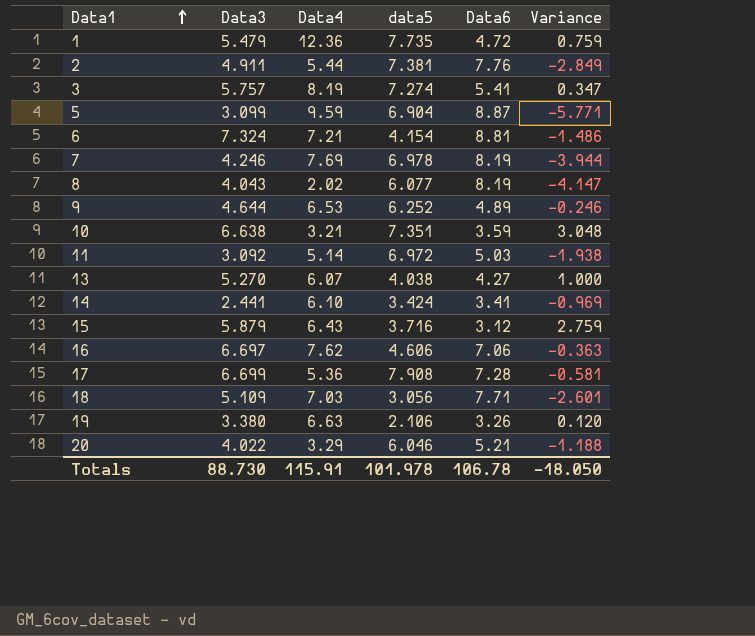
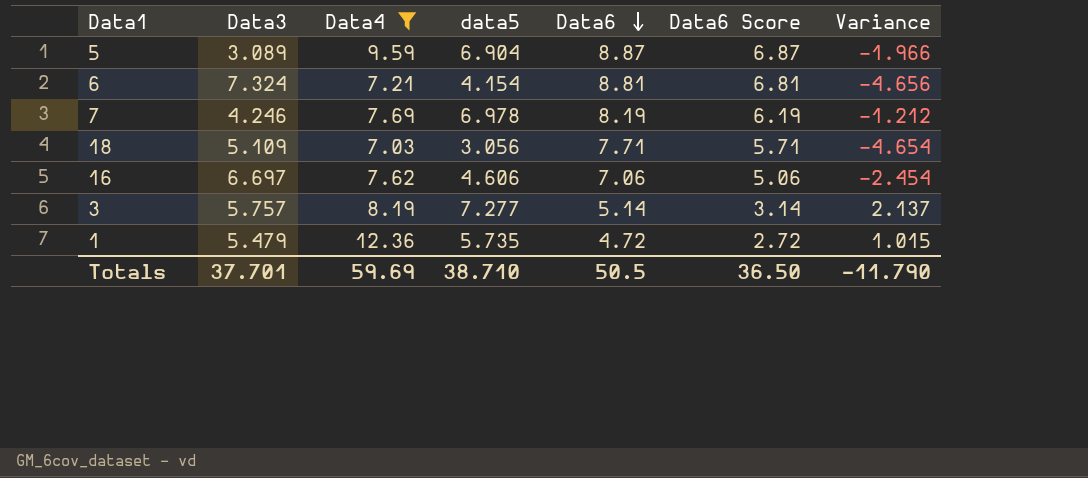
filter: none -> Data4 >= 7.03
row order: Data1 ascending -> Data6 descending
column Data6 Score | formula: none -> [Data6] - 2
column Variance | formula: [Data3] - [Data6] -> [data5] - [Data6]
5 | Data3: 3.099 -> 3.089
3 | data5: 7.274 -> 7.277
3 | Data6: 5.41 -> 5.14
1 | data5: 7.735 -> 5.735
Totals | Data3: 88.730 -> 37.701
Totals | Data4: 115.91 -> 59.69
Totals | data5: 101.978 -> 38.710
Totals | Data6: 106.78 -> 50.5
Totals | Variance: -18.050 -> -11.790

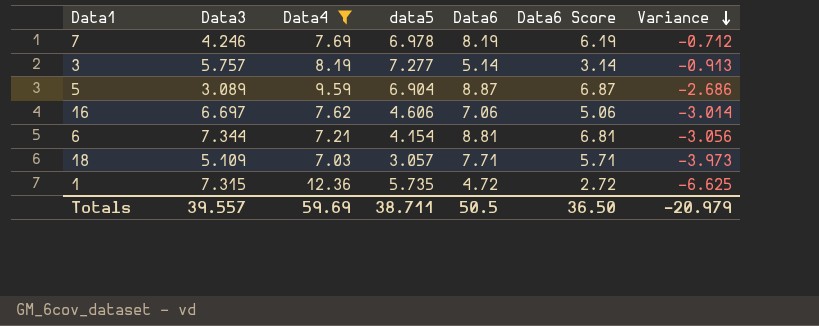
row order: Data6 descending -> Variance descending
column Variance | formula: [data5] - [Data6] -> [data5] - [Data4]
6 | Data3: 7.324 -> 7.344
18 | data5: 3.056 -> 3.057
1 | Data3: 5.479 -> 7.315
Totals | Data3: 37.701 -> 39.557
Totals | data5: 38.710 -> 38.711
Totals | Variance: -11.790 -> -20.979

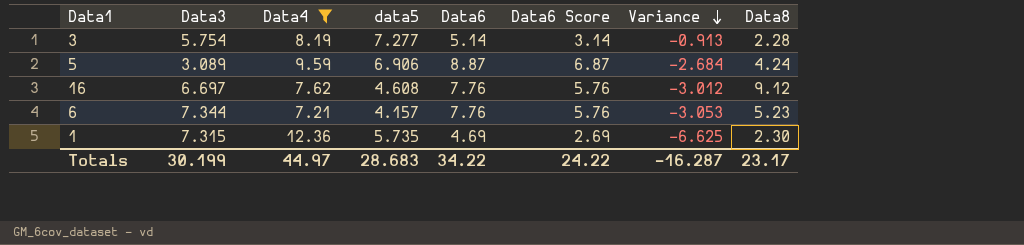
column Data8 | position: none -> 8
row 7: 4.246 | 7.69 | 6.978 | 8.19 | 6.19 | -0.712 -> none
row 18: 5.109 | 7.03 | 3.057 | 7.71 | 5.71 | -3.973 -> none
3 | Data3: 5.757 -> 5.754
5 | data5: 6.904 -> 6.906
5 | Variance: -2.686 -> -2.684
16 | data5: 4.606 -> 4.608
16 | Data6: 7.06 -> 7.76
16 | Data6 Score: 5.06 -> 5.76
16 | Variance: -3.014 -> -3.012
6 | data5: 4.154 -> 4.157
6 | Data6: 8.81 -> 7.76
6 | Data6 Score: 6.81 -> 5.76
6 | Variance: -3.056 -> -3.053
1 | Data6: 4.72 -> 4.69
1 | Data6 Score: 2.72 -> 2.69
Totals | Data3: 39.557 -> 30.199
Totals | Data4: 59.69 -> 44.97
Totals | data5: 38.711 -> 28.683
Totals | Data6: 50.5 -> 34.22
Totals | Data6 Score: 36.50 -> 24.22
Totals | Variance: -20.979 -> -16.287

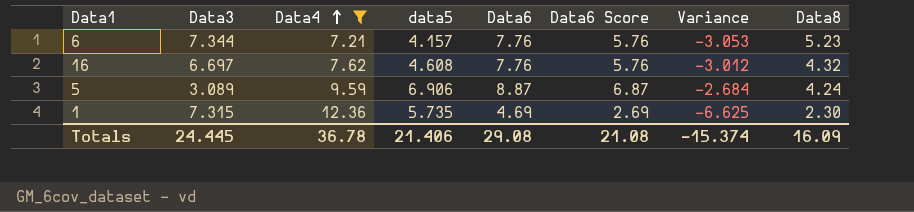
row order: Variance descending -> Data4 ascending
row 3: 5.754 | 8.19 | 7.277 | 5.14 | 3.14 | -0.913 | 2.28 -> none
16 | Data8: 9.12 -> 4.32
Totals | Data3: 30.199 -> 24.445
Totals | Data4: 44.97 -> 36.78
Totals | data5: 28.683 -> 21.406
Totals | Data6: 34.22 -> 29.08
Totals | Data6 Score: 24.22 -> 21.08
Totals | Variance: -16.287 -> -15.374
Totals | Data8: 23.17 -> 16.09

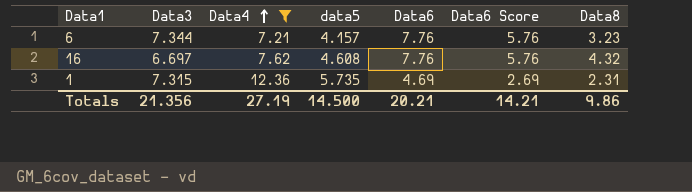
column Variance | formula: [data5] - [Data4] -> none
row 5: 3.089 | 9.59 | 6.906 | 8.87 | 6.87 | -2.684 | 4.24 -> none
6 | Data8: 5.23 -> 3.23
1 | Data8: 2.30 -> 2.31
Totals | Data3: 24.445 -> 21.356
Totals | Data4: 36.78 -> 27.19
Totals | data5: 21.406 -> 14.500
Totals | Data6: 29.08 -> 20.21
Totals | Data6 Score: 21.08 -> 14.21
Totals | Data8: 16.09 -> 9.86

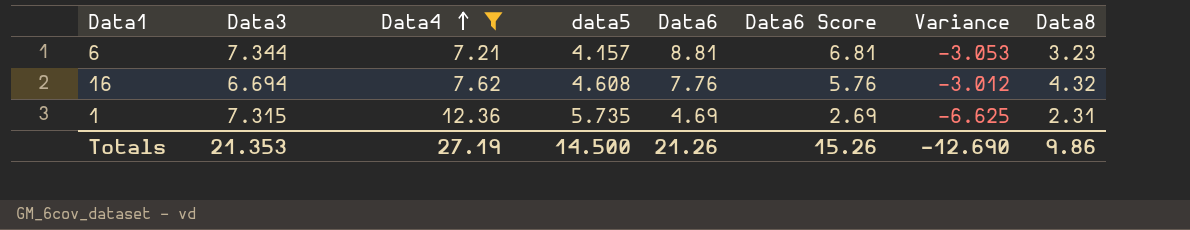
column Variance | formula: none -> [data5] - [Data4]
6 | Data6: 7.76 -> 8.81
6 | Data6 Score: 5.76 -> 6.81
16 | Data3: 6.697 -> 6.694
Totals | Data3: 21.356 -> 21.353
Totals | Data6: 20.21 -> 21.26
Totals | Data6 Score: 14.21 -> 15.26

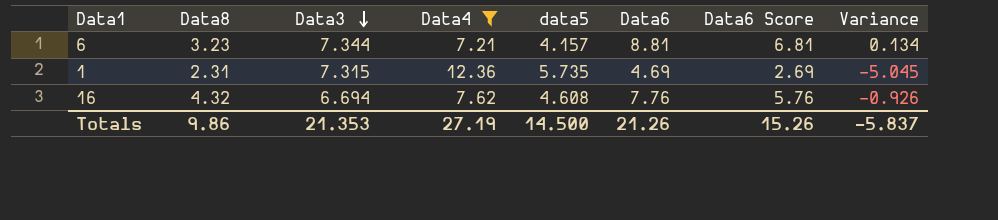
row order: Data4 ascending -> Data3 descending
column Data8 | position: 8 -> 2
column Variance | formula: [data5] - [Data4] -> [Data3] - [Data4]
Totals | Variance: -12.690 -> -5.837

